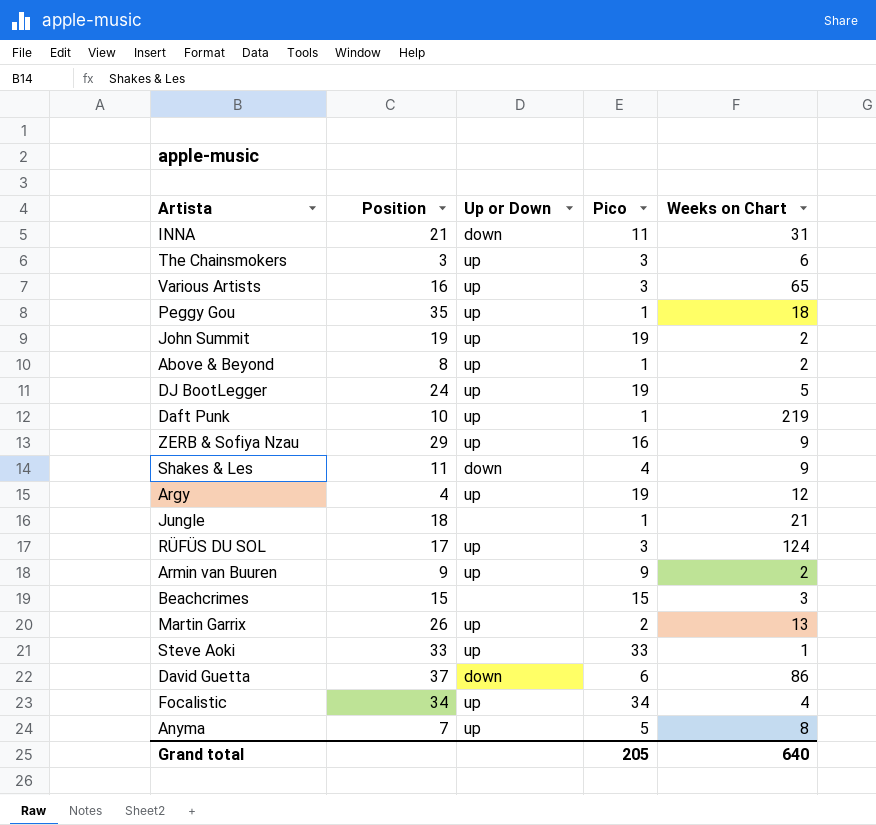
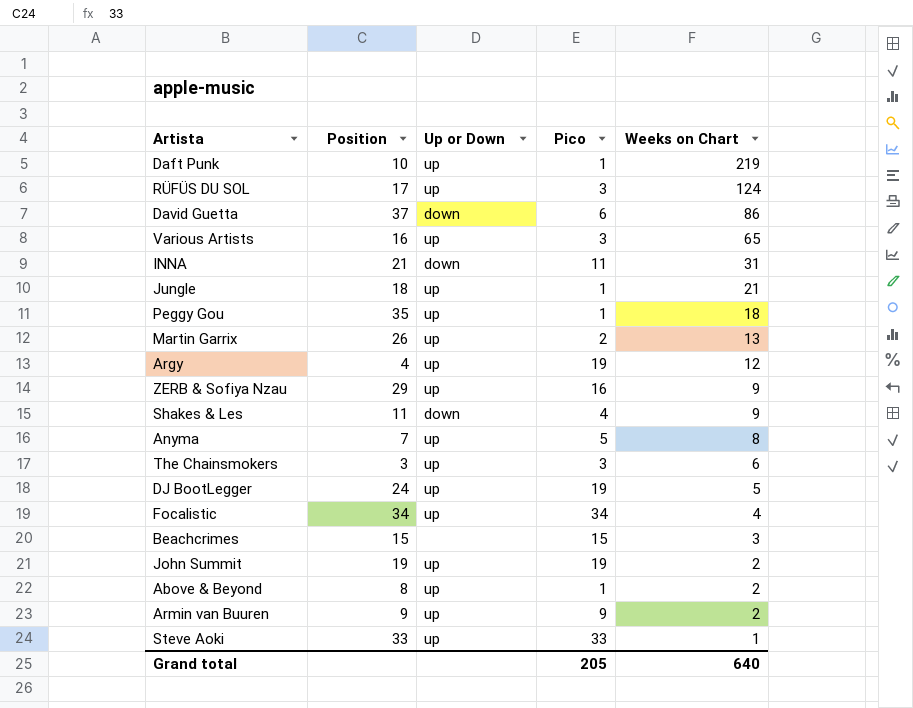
row order: none -> Weeks on Chart descending
Jungle | Up or Down: none -> up

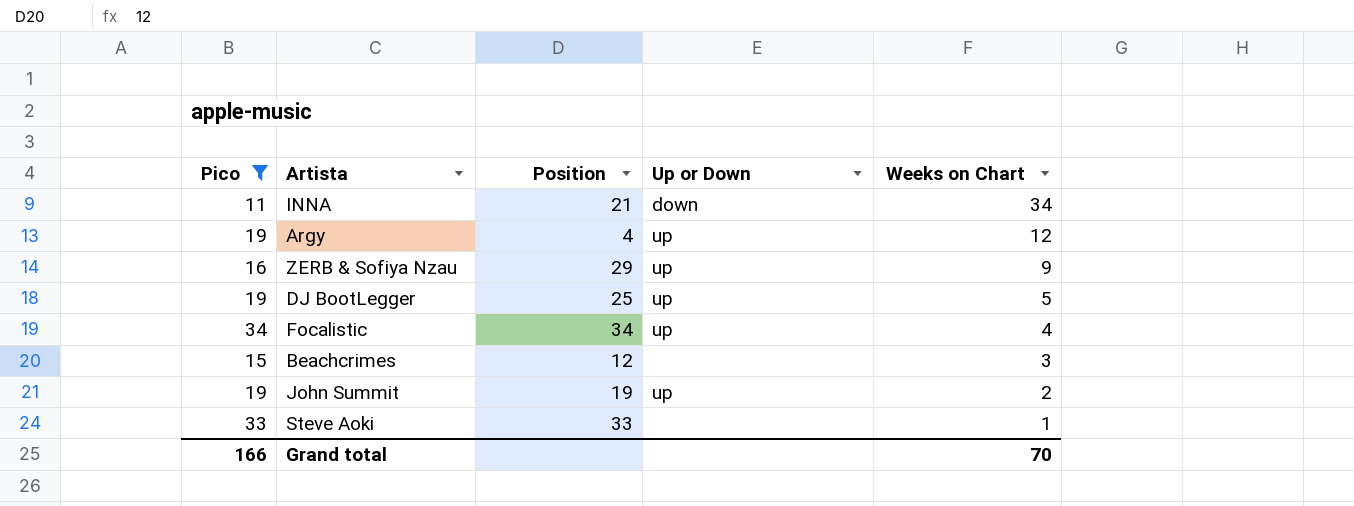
filter: none -> Pico >= 11
column Pico | position: 4 -> 1
INNA | Weeks on Chart: 31 -> 34
DJ BootLegger | Position: 24 -> 25
Beachcrimes | Position: 15 -> 12
Steve Aoki | Up or Down: up -> none
Grand total | Pico: 205 -> 166
Grand total | Weeks on Chart: 640 -> 70

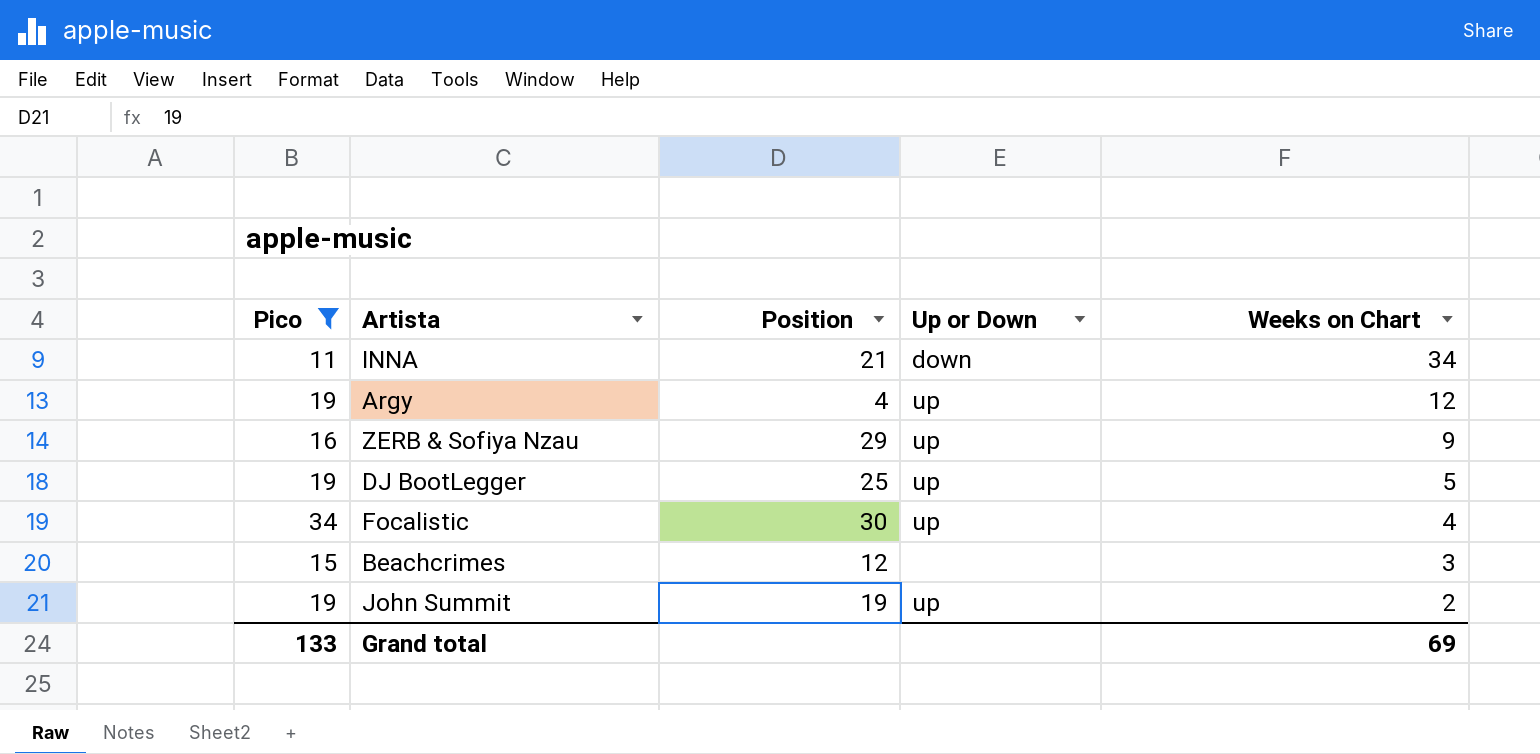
row Steve Aoki: 33 | 33 | none | 1 -> none
Focalistic | Position: 34 -> 30
Grand total | Pico: 166 -> 133
Grand total | Weeks on Chart: 70 -> 69

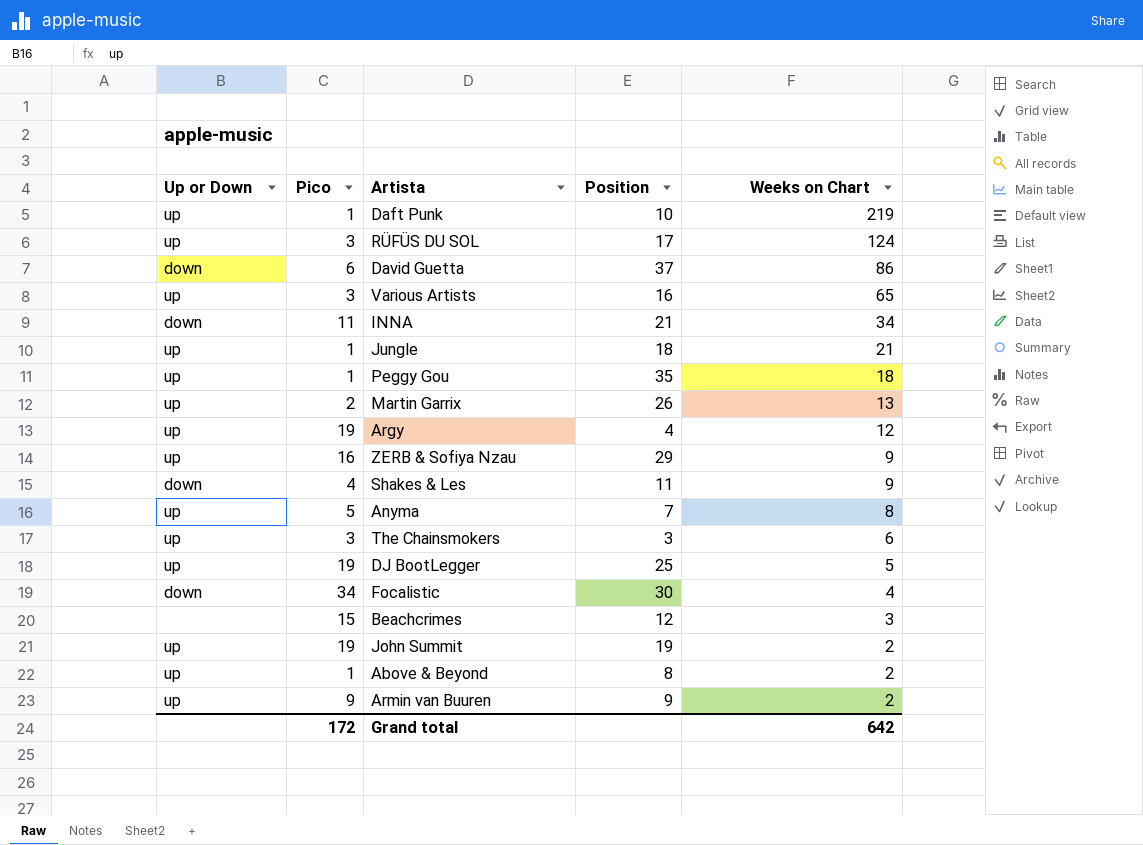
filter: Pico >= 11 -> none
column Up or Down | position: 4 -> 1
Focalistic | Up or Down: up -> down
Grand total | Pico: 133 -> 172
Grand total | Weeks on Chart: 69 -> 642

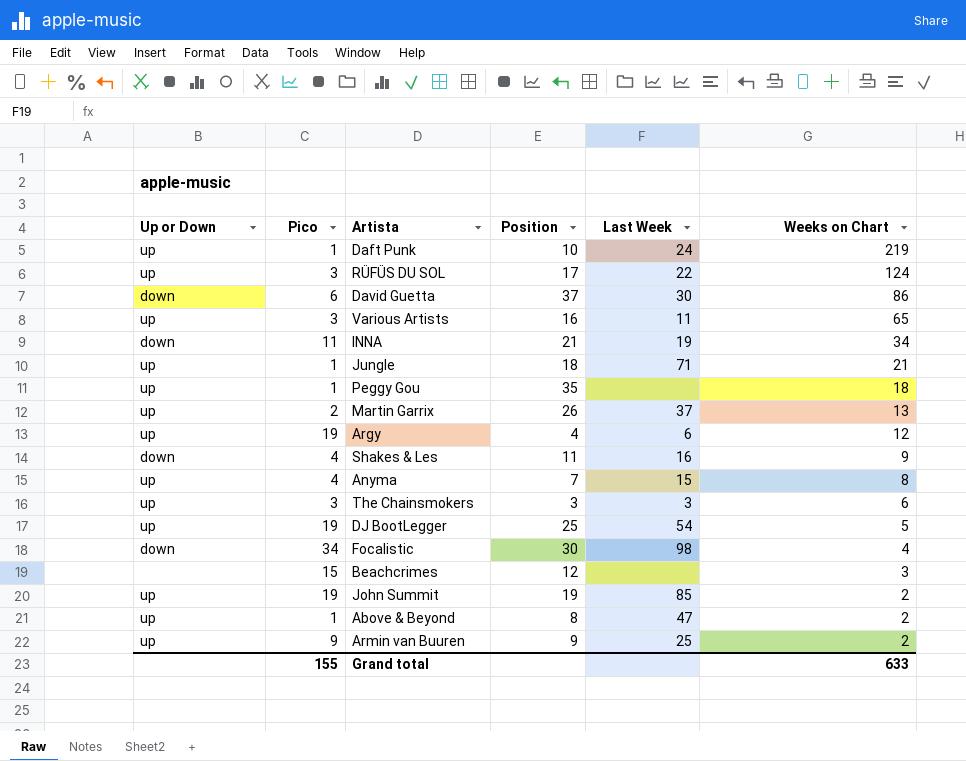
column Last Week | position: none -> 5
row ZERB & Sofiya Nzau: up | 16 | 29 | 9 -> none
Anyma | Pico: 5 -> 4
Grand total | Pico: 172 -> 155
Grand total | Weeks on Chart: 642 -> 633

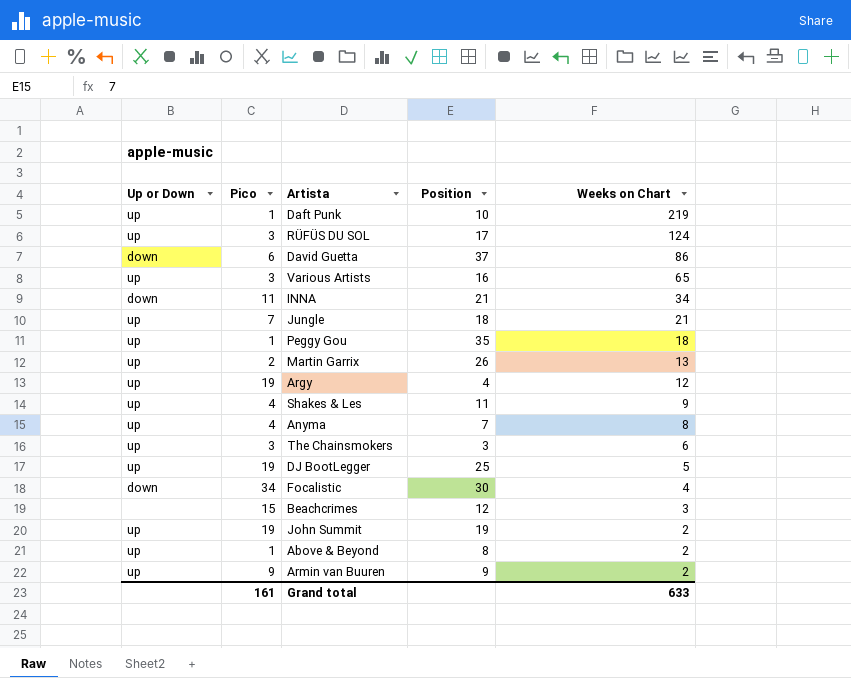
column Last Week | position: 5 -> none
Jungle | Pico: 1 -> 7
Shakes & Les | Up or Down: down -> up
Grand total | Pico: 155 -> 161

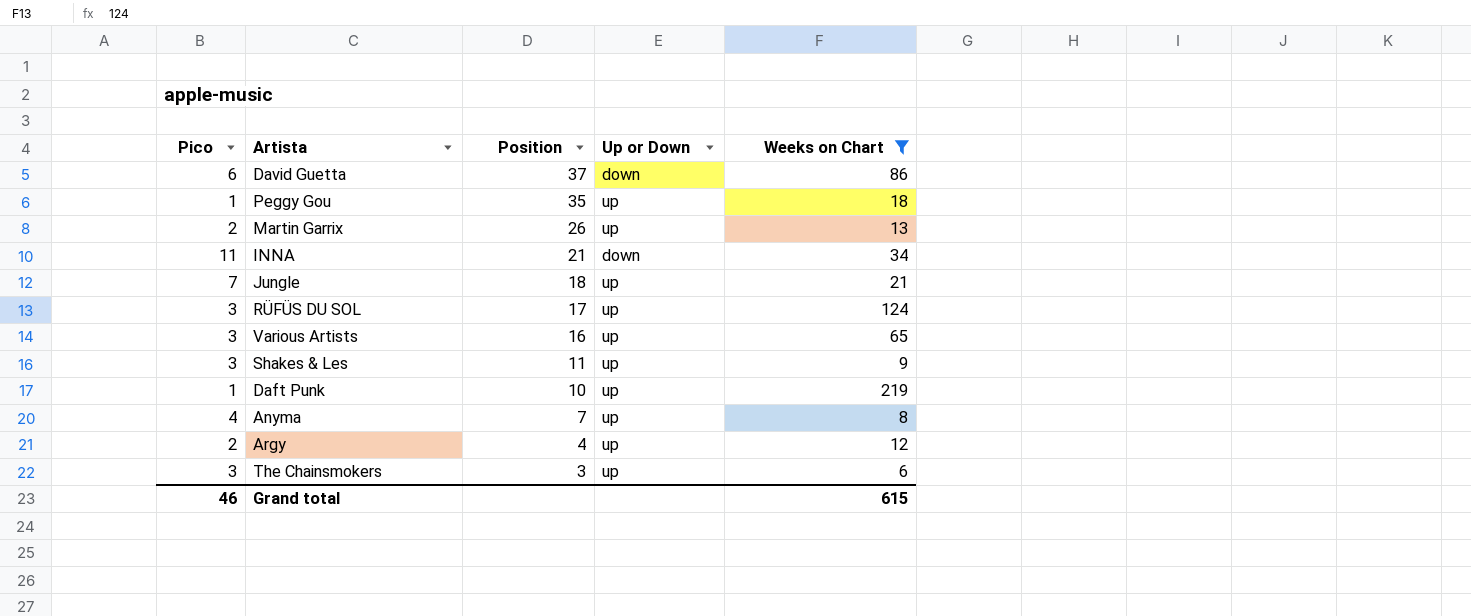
filter: none -> Weeks on Chart >= 6
row order: Weeks on Chart descending -> Position descending
column Up or Down | position: 1 -> 4
Shakes & Les | Pico: 4 -> 3
Argy | Pico: 19 -> 2
Grand total | Pico: 161 -> 46
Grand total | Weeks on Chart: 633 -> 615

